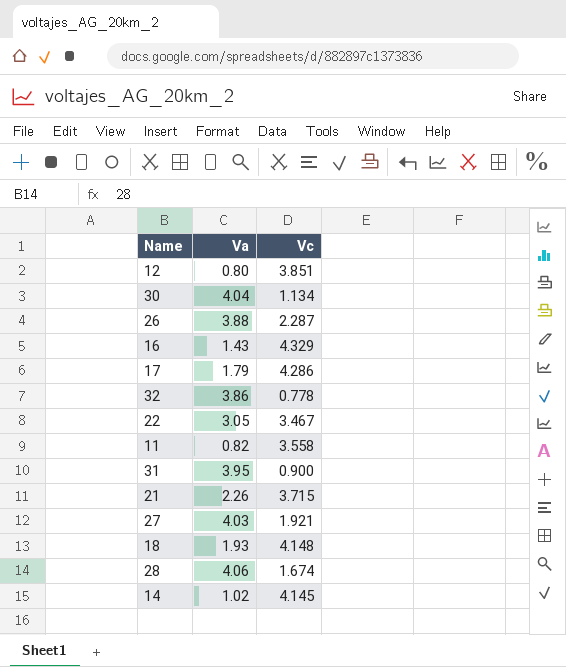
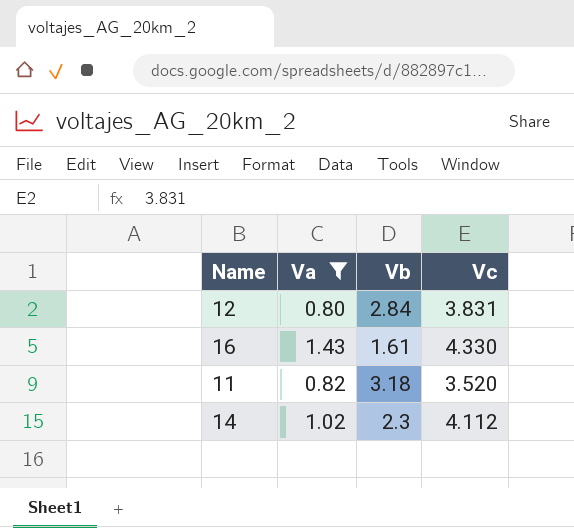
filter: none -> Va <= 1.43
column Vb | position: none -> 3
12 | Vc: 3.851 -> 3.831
16 | Vc: 4.329 -> 4.330
11 | Vc: 3.558 -> 3.520
14 | Vc: 4.145 -> 4.112

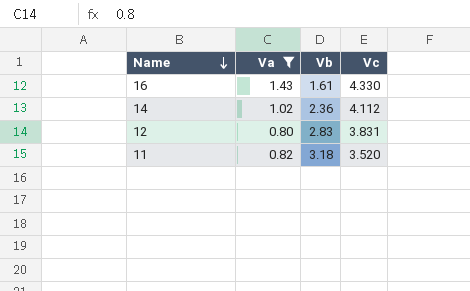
row order: none -> Name descending
14 | Vb: 2.3 -> 2.36
12 | Vb: 2.84 -> 2.83

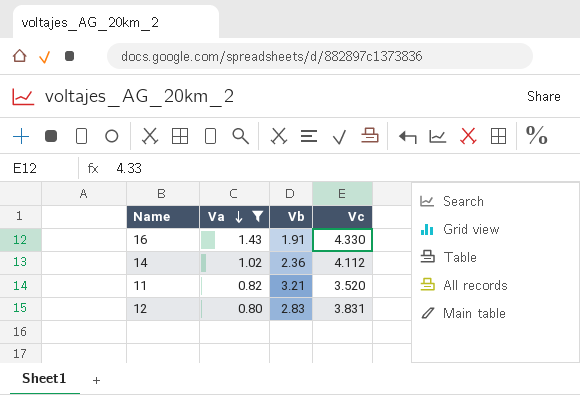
row order: Name descending -> Va descending
16 | Vb: 1.61 -> 1.91
11 | Vb: 3.18 -> 3.21

